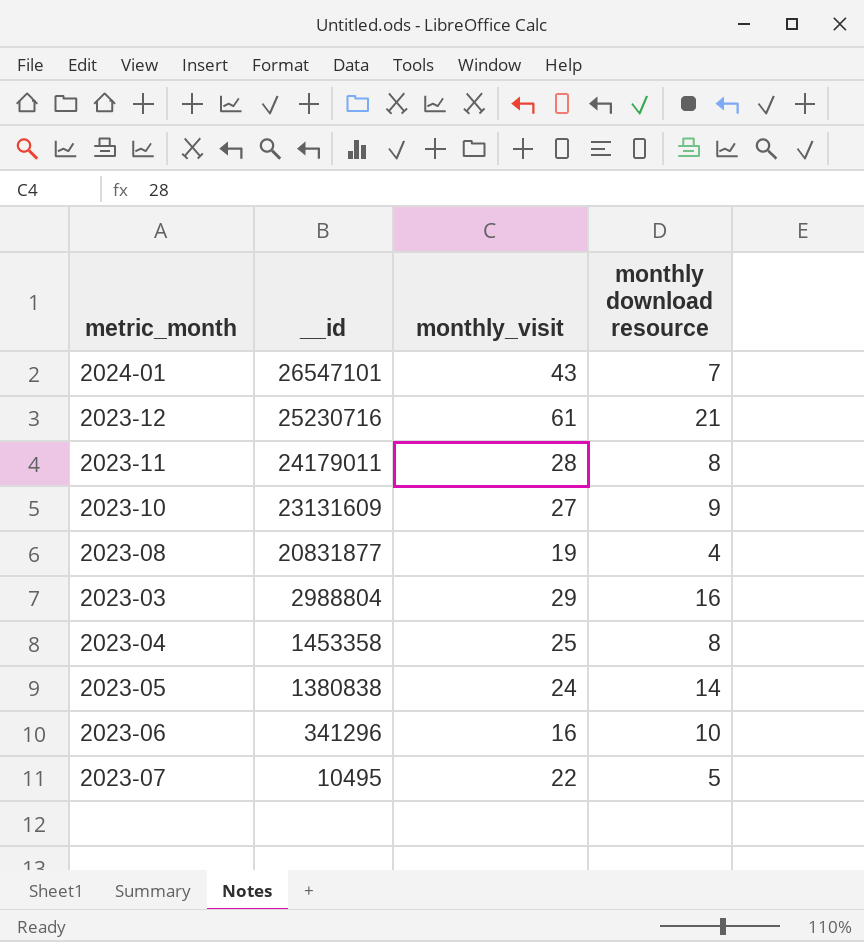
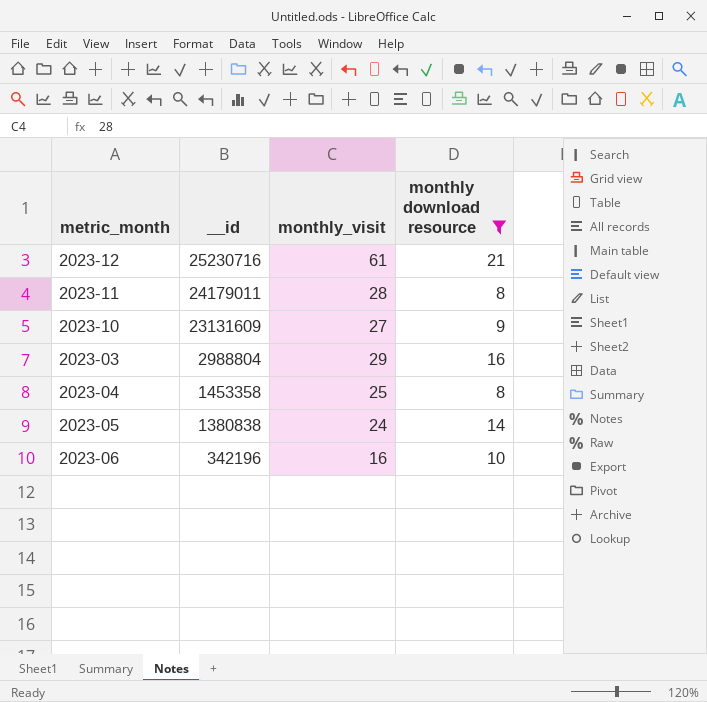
filter: none -> monthly download resource >= 8
2023-06 | __id: 341296 -> 342196

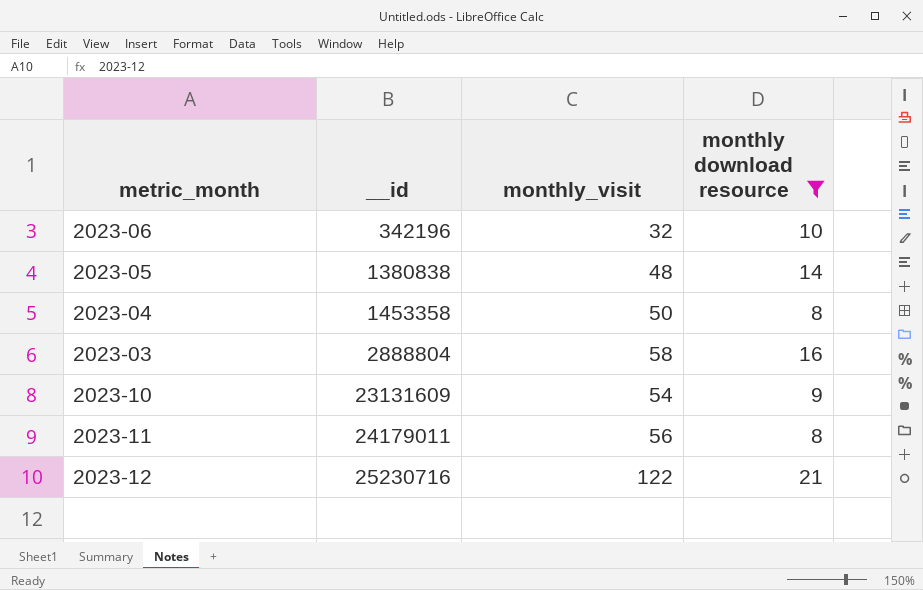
row order: __id descending -> __id ascending
2023-06 | monthly_visit: 16 -> 32
2023-05 | monthly_visit: 24 -> 48
2023-04 | monthly_visit: 25 -> 50
2023-03 | __id: 2988804 -> 2888804
2023-03 | monthly_visit: 29 -> 58
2023-10 | monthly_visit: 27 -> 54
2023-11 | monthly_visit: 28 -> 56
2023-12 | monthly_visit: 61 -> 122

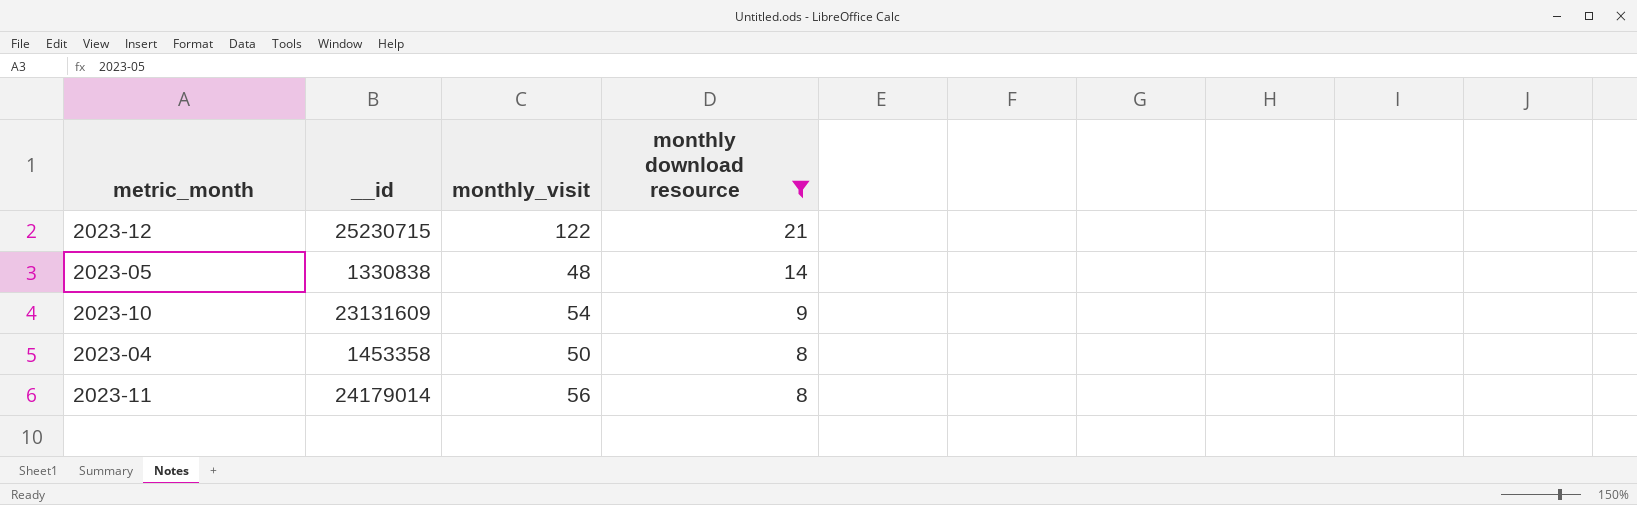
row order: __id ascending -> monthly download resource descending
row 2023-06: 342196 | 32 | 10 -> none
row 2023-03: 2888804 | 58 | 16 -> none
2023-12 | __id: 25230716 -> 25230715
2023-05 | __id: 1380838 -> 1330838
2023-11 | __id: 24179011 -> 24179014

